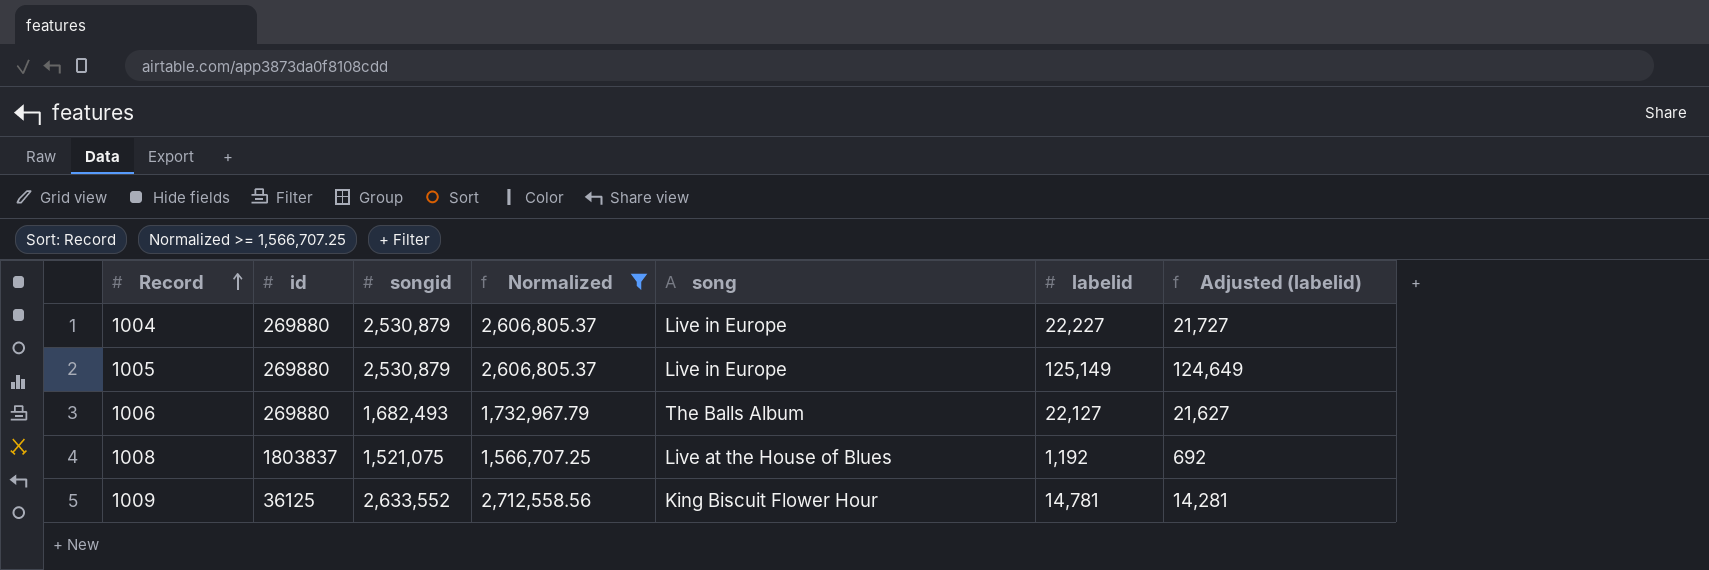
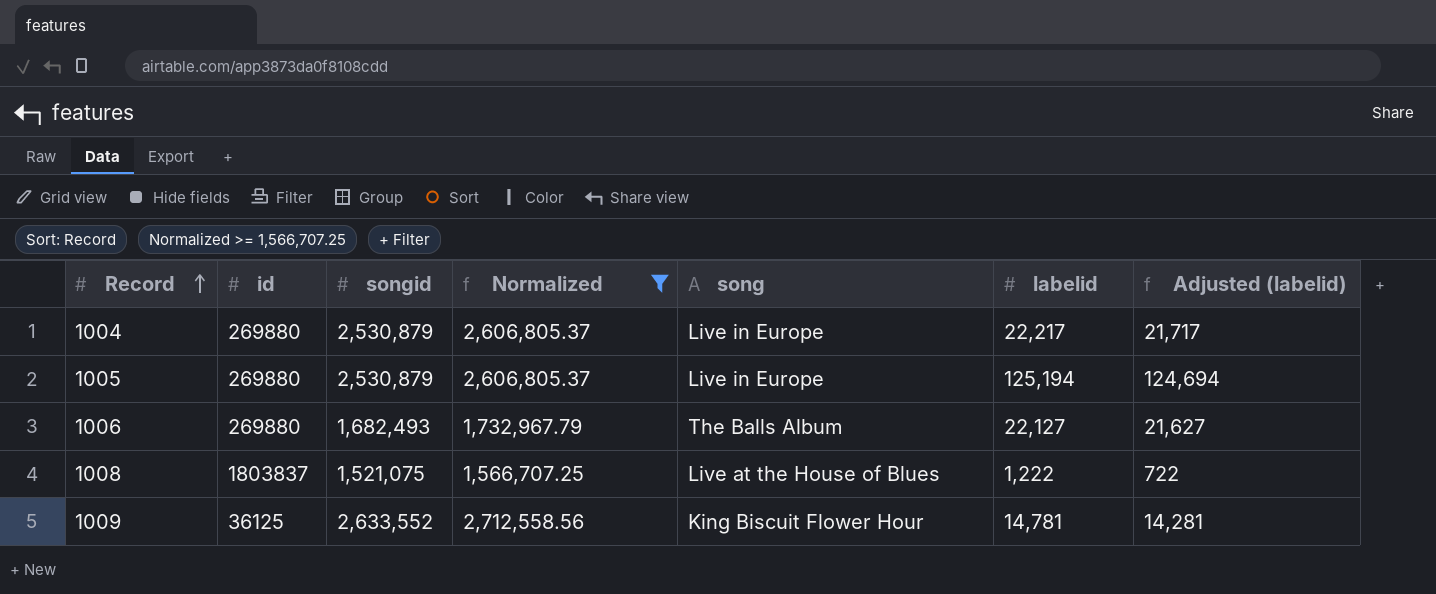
1004 | labelid: 22,227 -> 22,217
1004 | Adjusted (labelid): 21,727 -> 21,717
1005 | labelid: 125,149 -> 125,194
1005 | Adjusted (labelid): 124,649 -> 124,694
1008 | labelid: 1,192 -> 1,222
1008 | Adjusted (labelid): 692 -> 722

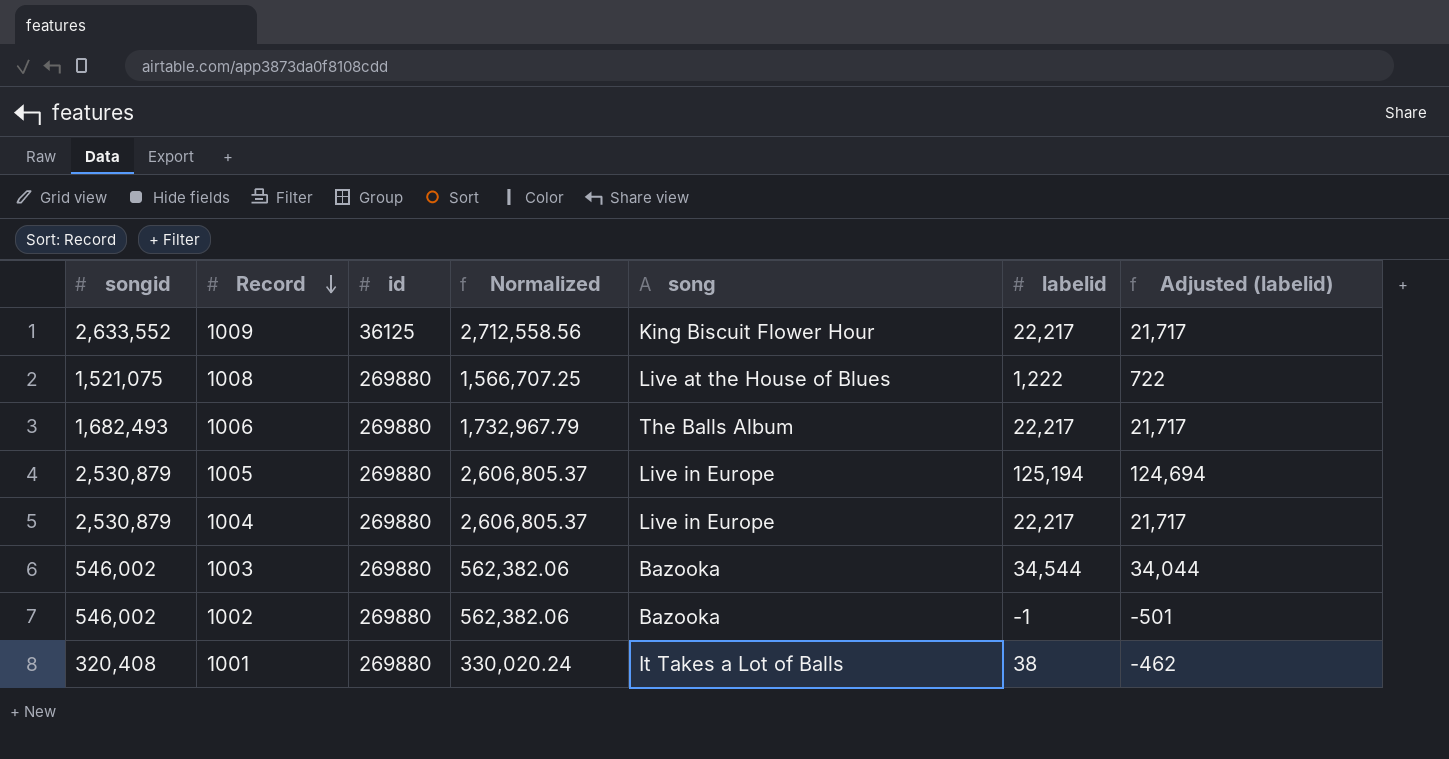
filter: Normalized >= 1,566,707.25 -> none
row order: Record ascending -> Record descending
column songid | position: 3 -> 1
1009 | labelid: 14,781 -> 22,217
1009 | Adjusted (labelid): 14,281 -> 21,717
1008 | id: 1803837 -> 269880
1006 | labelid: 22,127 -> 22,217
1006 | Adjusted (labelid): 21,627 -> 21,717

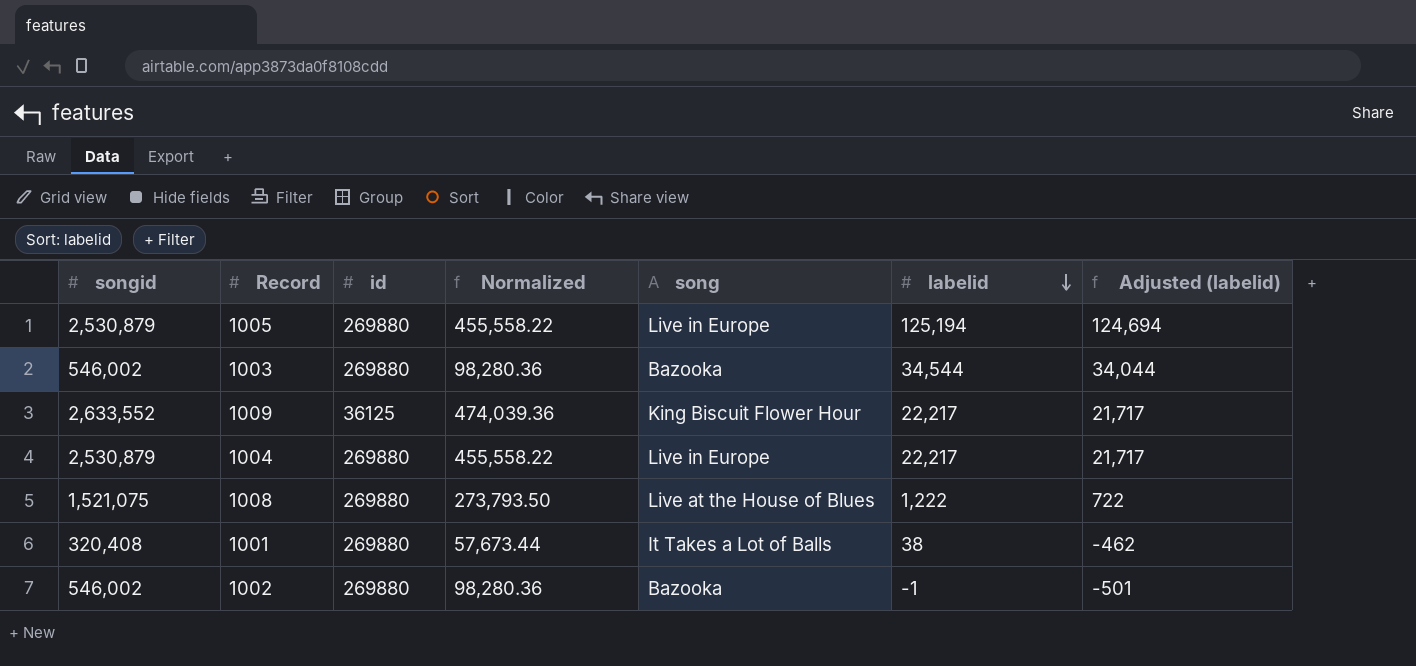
row order: Record descending -> labelid descending
column Normalized | formula: [songid] * 1.03 -> [songid] * 0.18
row 1006: 1,682,493 | 269880 | 1,732,967.79 | The Balls Album | 22,217 | 21,717 -> none

